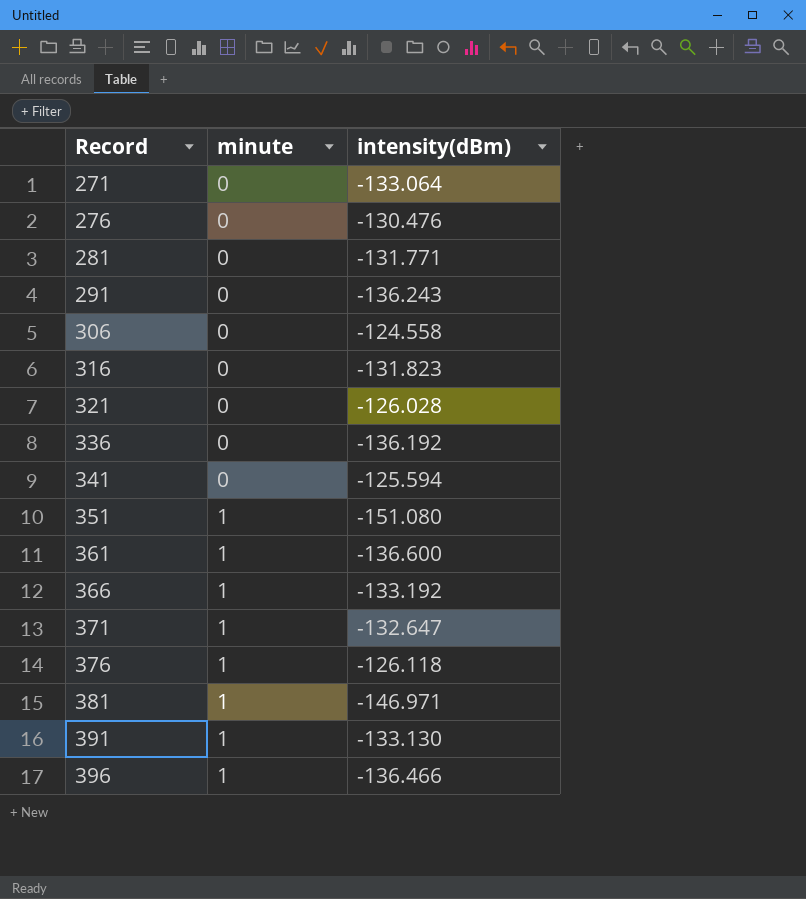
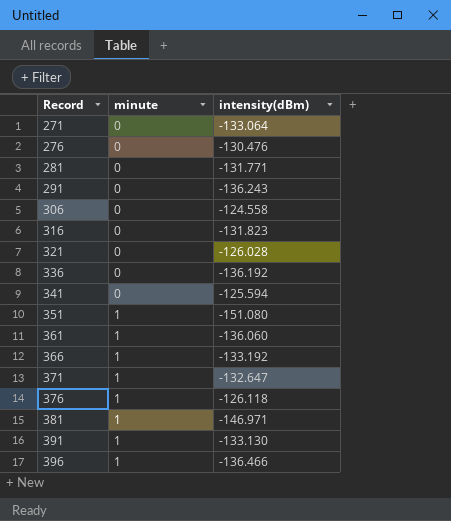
361 | intensity(dBm): -136.600 -> -136.060

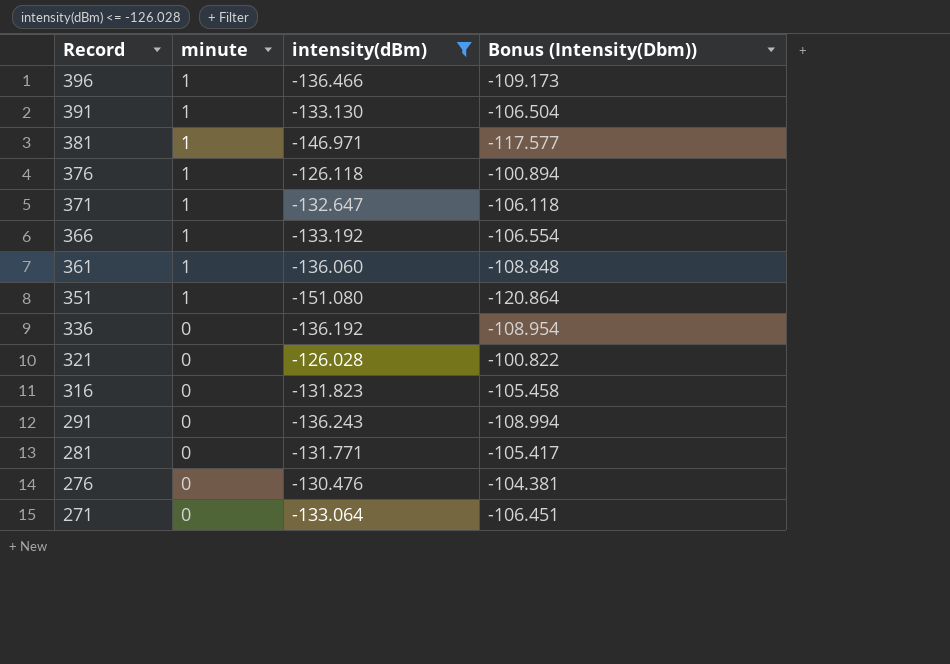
filter: none -> intensity(dBm) <= -126.028
row order: Record ascending -> Record descending
column Bonus (Intensity(Dbm)) | formula: none -> [intensity(dBm)] * 0.8

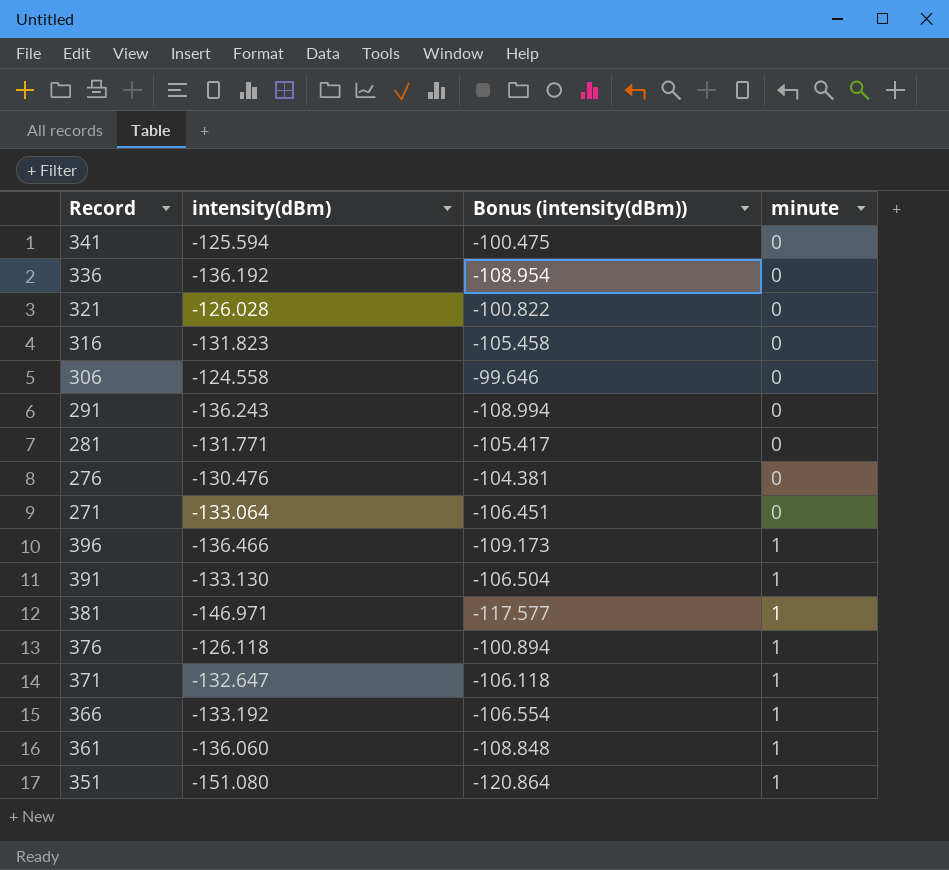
filter: intensity(dBm) <= -126.028 -> none
row order: Record descending -> minute ascending
column name: Bonus (Intensity(Dbm)) -> Bonus (intensity(dBm))
column minute | position: 2 -> 4

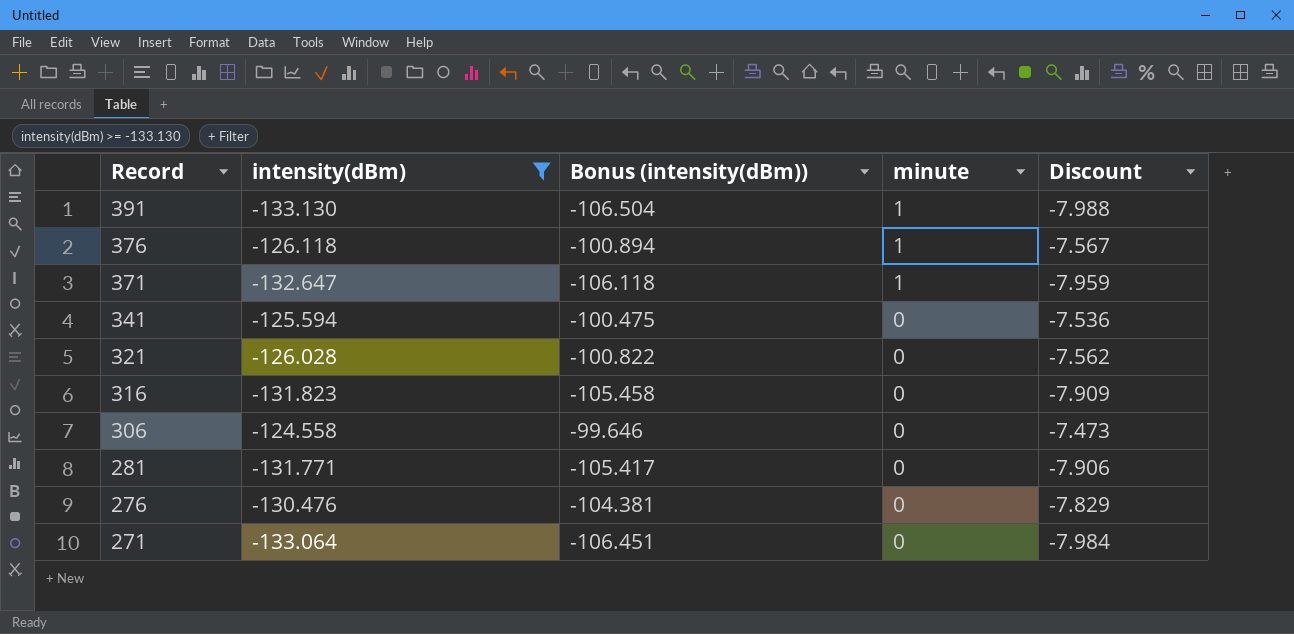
filter: none -> intensity(dBm) >= -133.130
row order: minute ascending -> Record descending
column Discount | formula: none -> [intensity(dBm)] * 0.06

